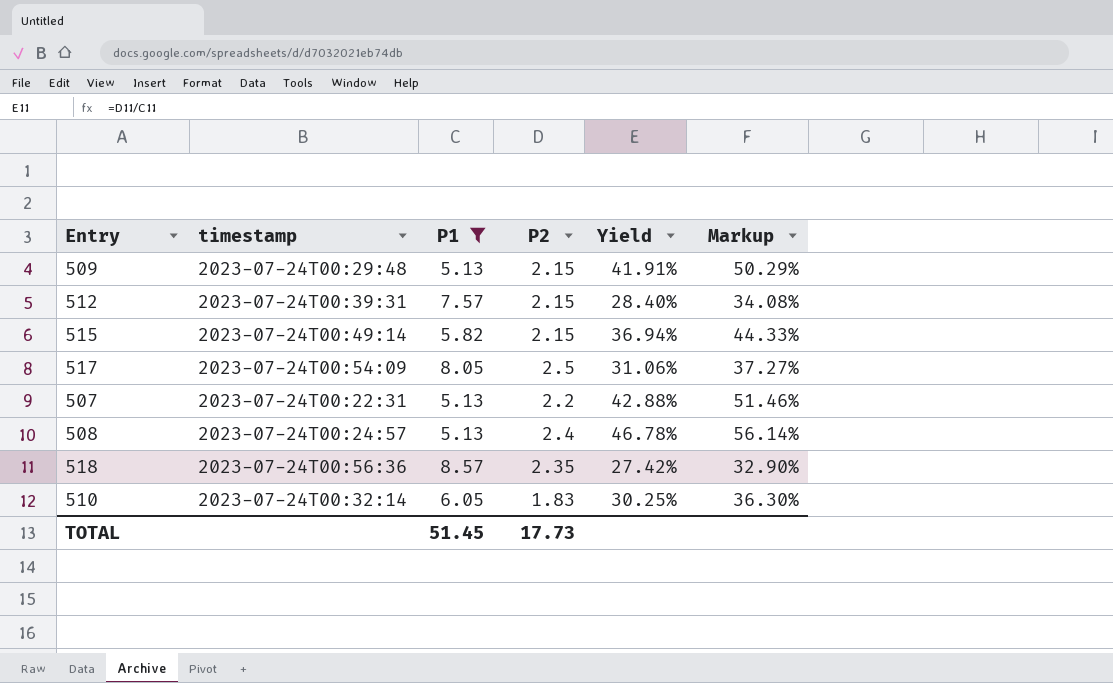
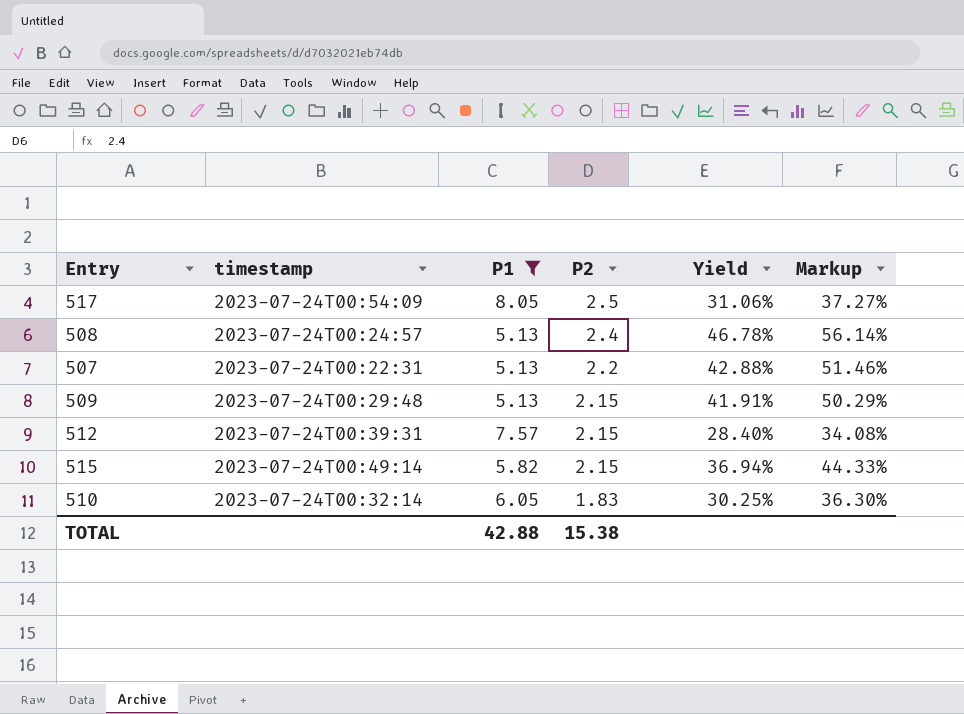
row order: none -> P2 descending
row 518: 2023-07-24T00:56:36 | 8.57 | 2.35 | 27.42% | 32.90% -> none
TOTAL | P1: 51.45 -> 42.88
TOTAL | P2: 17.73 -> 15.38

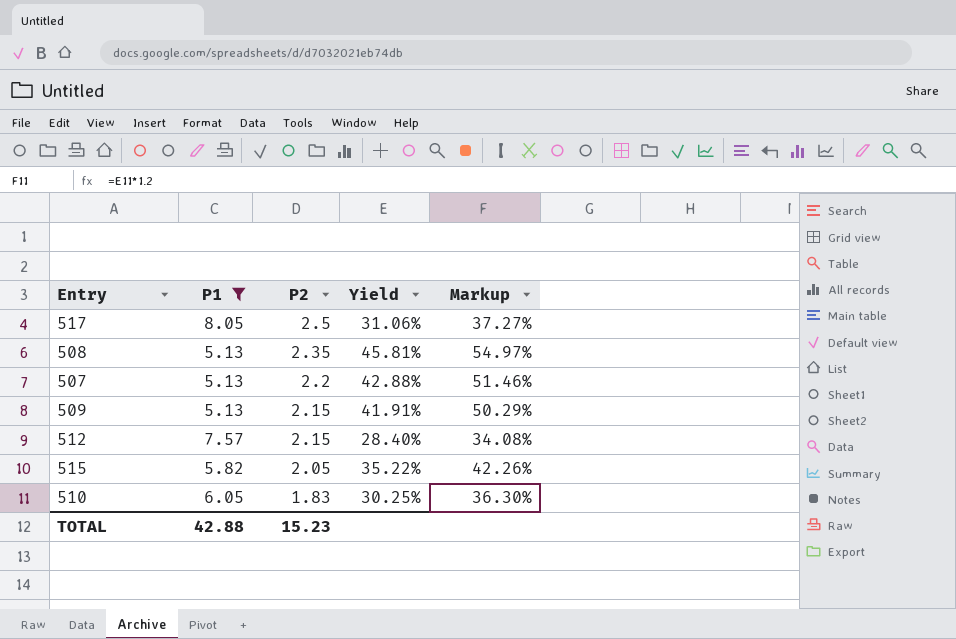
column timestamp | position: 2 -> none
508 | P2: 2.4 -> 2.35
508 | Yield: 46.78% -> 45.81%
508 | Markup: 56.14% -> 54.97%
515 | P2: 2.15 -> 2.05
515 | Yield: 36.94% -> 35.22%
515 | Markup: 44.33% -> 42.26%
TOTAL | P2: 15.38 -> 15.23

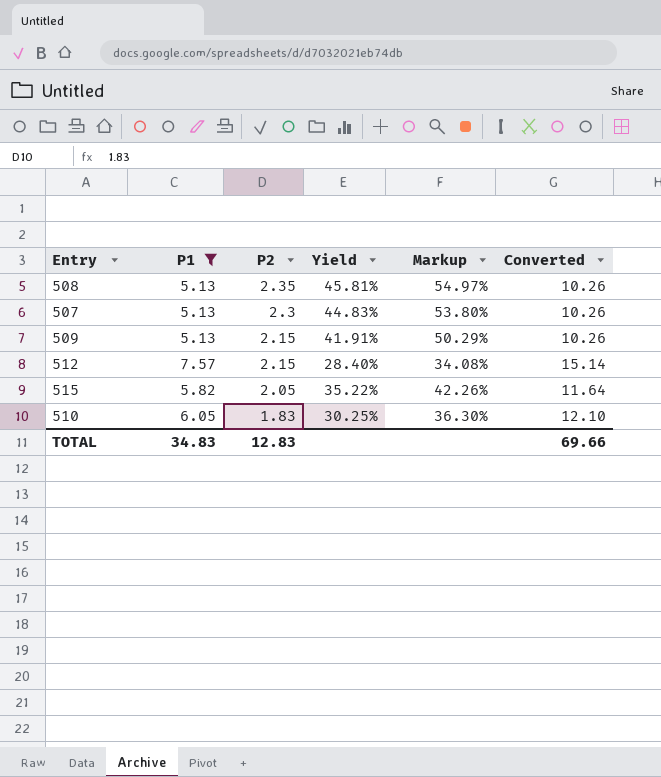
column Converted | formula: none -> [P1] * 2
row 517: 8.05 | 2.5 | 31.06% | 37.27% -> none
507 | P2: 2.2 -> 2.3
507 | Yield: 42.88% -> 44.83%
507 | Markup: 51.46% -> 53.80%
TOTAL | P1: 42.88 -> 34.83
TOTAL | P2: 15.23 -> 12.83

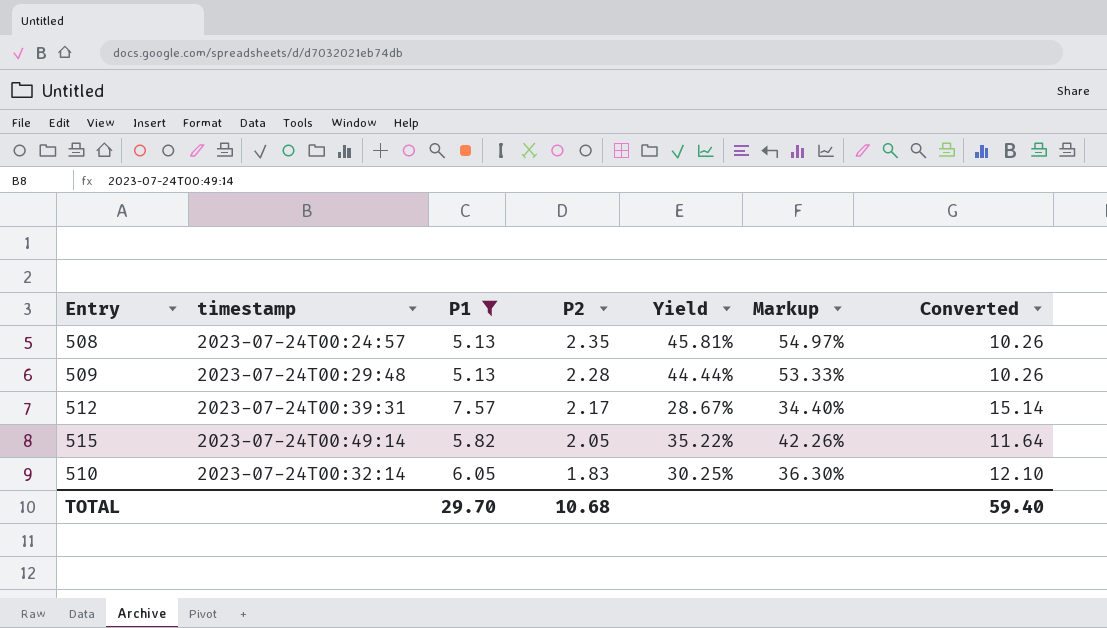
column timestamp | position: none -> 2
row 507: 5.13 | 2.3 | 44.83% | 53.80% | 10.26 -> none
509 | P2: 2.15 -> 2.28
509 | Yield: 41.91% -> 44.44%
509 | Markup: 50.29% -> 53.33%
512 | P2: 2.15 -> 2.17
512 | Yield: 28.40% -> 28.67%
512 | Markup: 34.08% -> 34.40%
TOTAL | P1: 34.83 -> 29.70
TOTAL | P2: 12.83 -> 10.68
TOTAL | Converted: 69.66 -> 59.40

